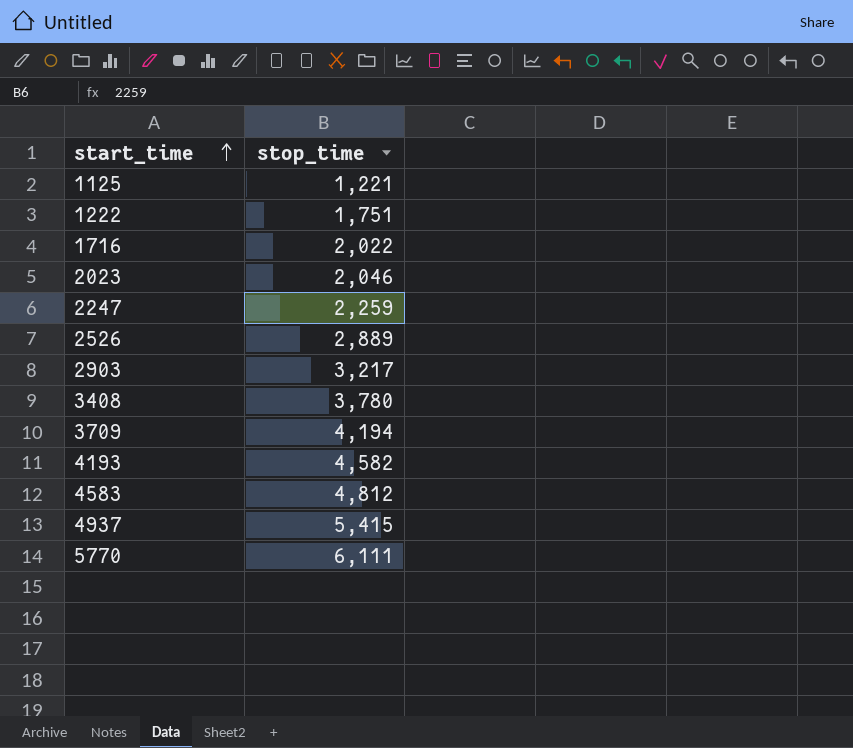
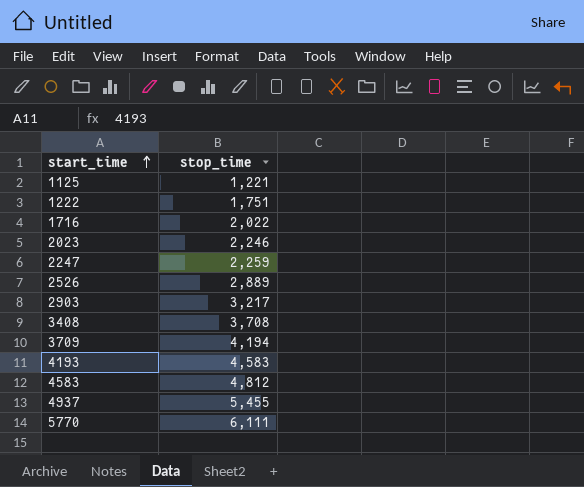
2023 | stop_time: 2,046 -> 2,246
3408 | stop_time: 3,780 -> 3,708
4193 | stop_time: 4,582 -> 4,583
4937 | stop_time: 5,415 -> 5,455

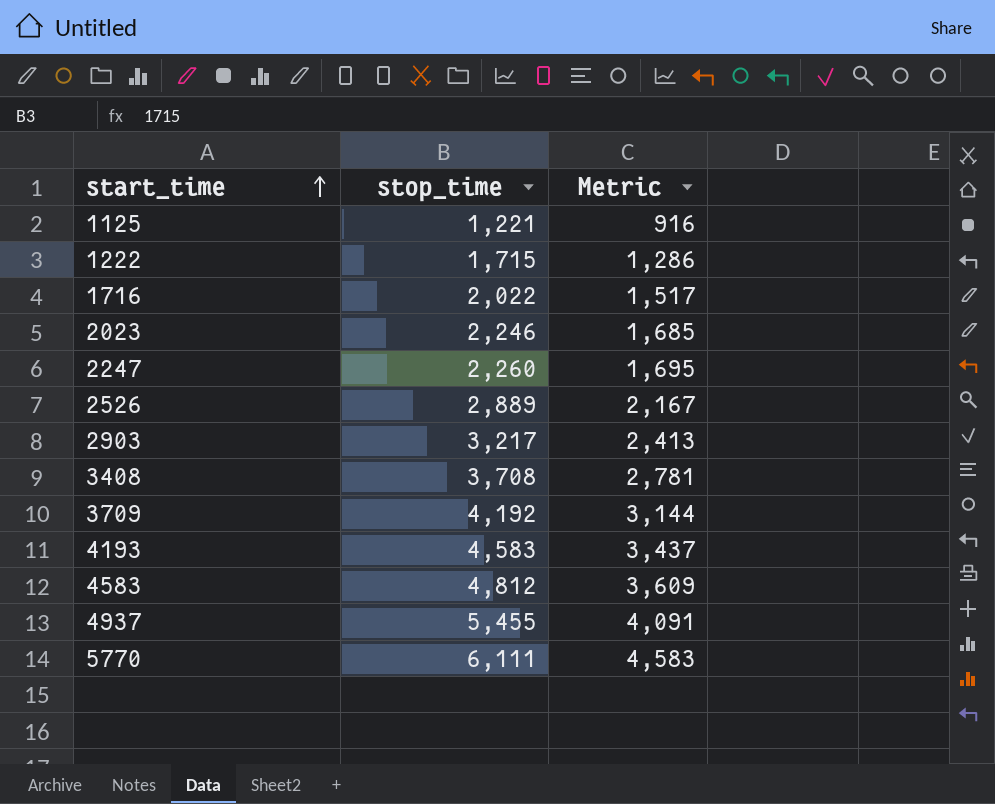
column Metric | formula: none -> [stop_time] * 0.75
1222 | stop_time: 1,751 -> 1,715
2247 | stop_time: 2,259 -> 2,260
3709 | stop_time: 4,194 -> 4,192

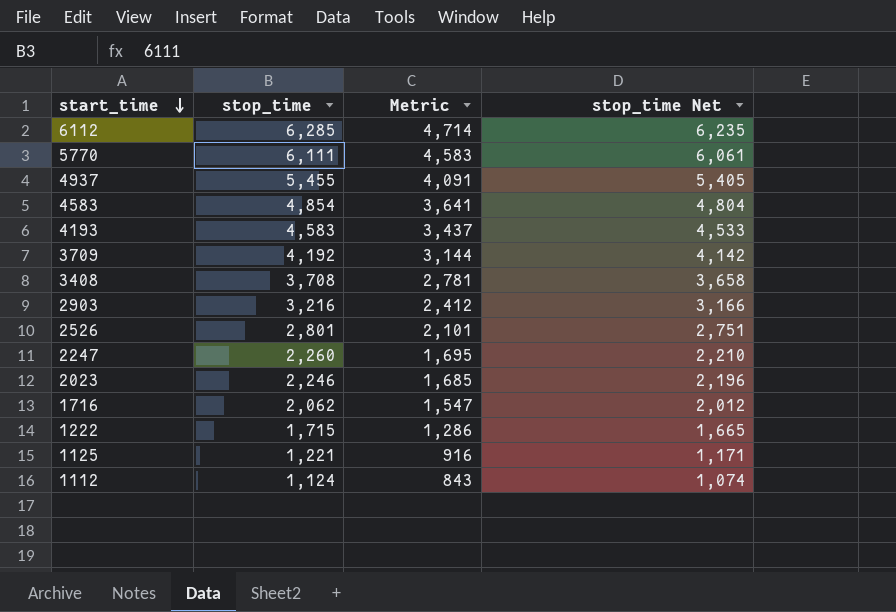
row order: start_time ascending -> start_time descending
column stop_time Net | formula: none -> [stop_time] - 50
row 6112: none -> 6,285 | 4,714 | 6,235
4583 | stop_time: 4,812 -> 4,854
4583 | Metric: 3,609 -> 3,641
2903 | stop_time: 3,217 -> 3,216
2903 | Metric: 2,413 -> 2,412
2526 | stop_time: 2,889 -> 2,801
2526 | Metric: 2,167 -> 2,101
1716 | stop_time: 2,022 -> 2,062
1716 | Metric: 1,517 -> 1,547
row 1112: none -> 1,124 | 843 | 1,074

